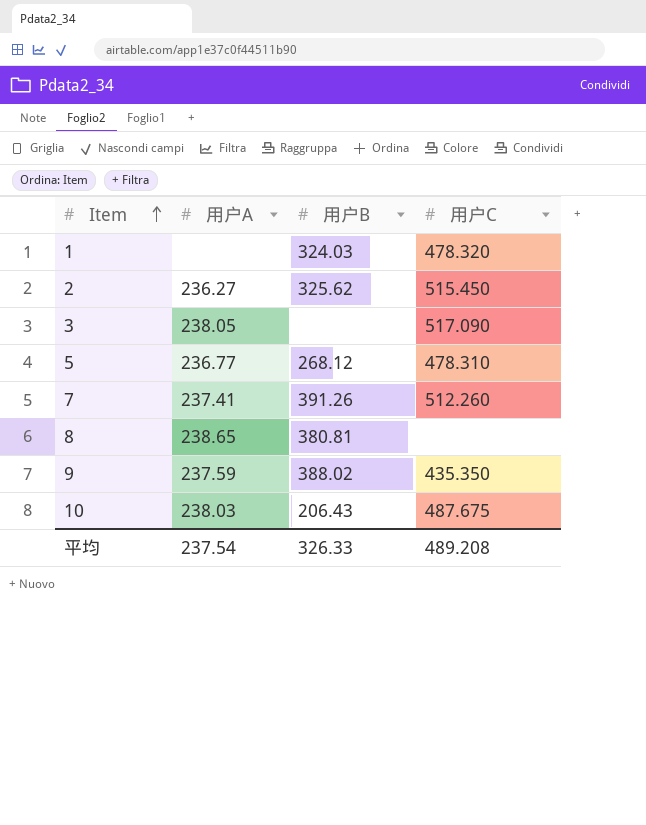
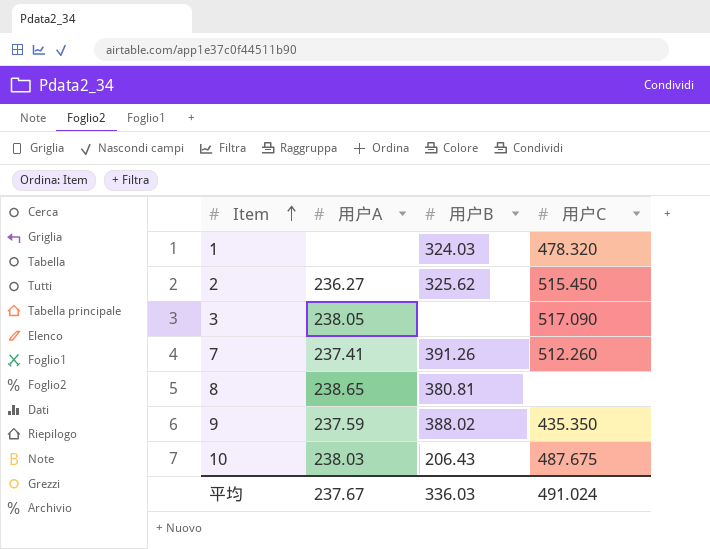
row 5: 236.77 | 268.12 | 478.310 -> none
平均 | 用户A: 237.54 -> 237.67
平均 | 用户B: 326.33 -> 336.03
平均 | 用户C: 489.208 -> 491.024

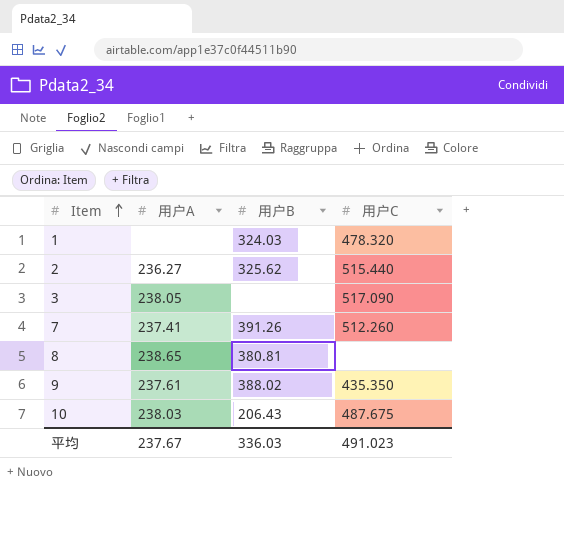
2 | 用户C: 515.450 -> 515.440
9 | 用户A: 237.59 -> 237.61
平均 | 用户C: 491.024 -> 491.023

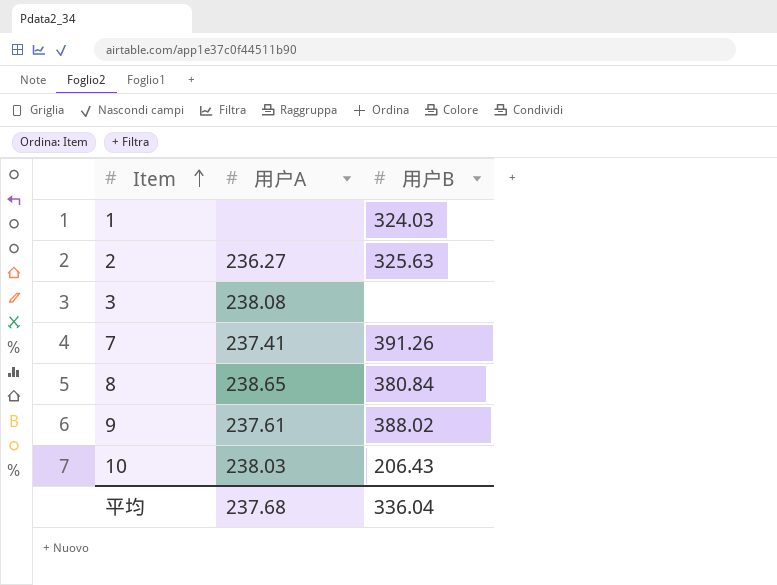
column 用户C | position: 4 -> none
2 | 用户B: 325.62 -> 325.63
3 | 用户A: 238.05 -> 238.08
8 | 用户B: 380.81 -> 380.84
平均 | 用户A: 237.67 -> 237.68
平均 | 用户B: 336.03 -> 336.04

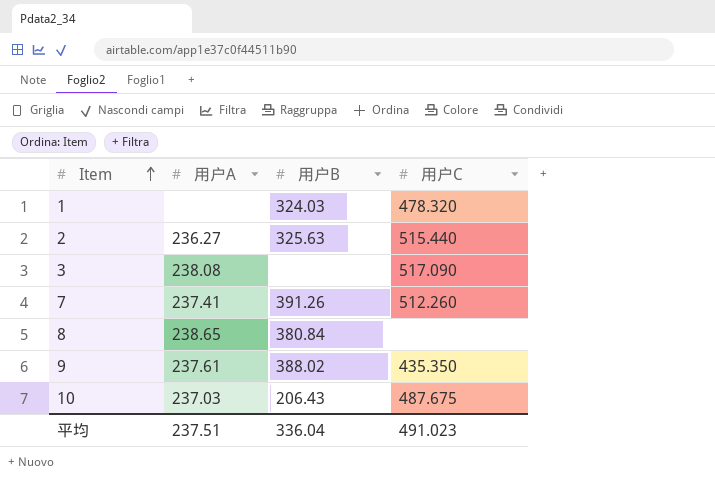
column 用户C | position: none -> 4
10 | 用户A: 238.03 -> 237.03
平均 | 用户A: 237.68 -> 237.51

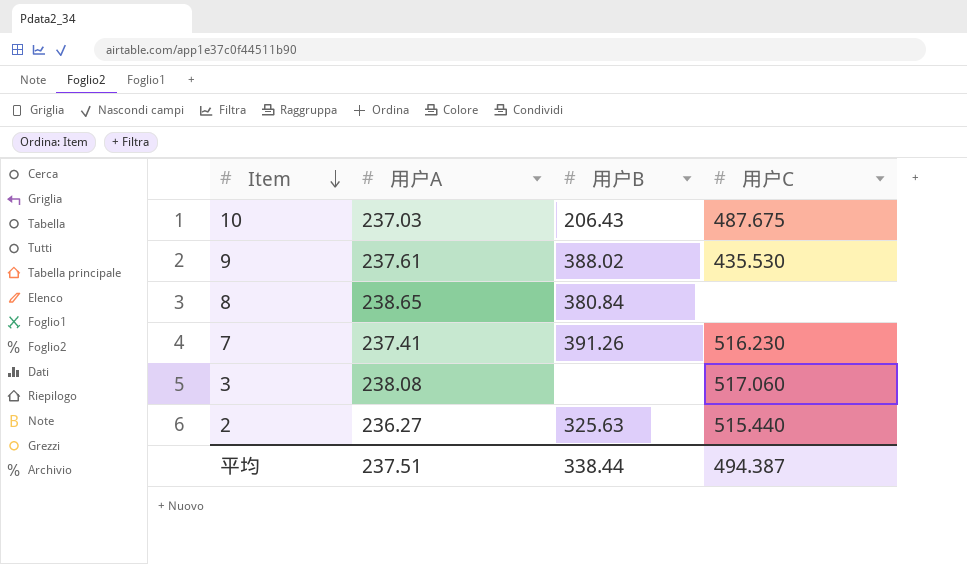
row order: Item ascending -> Item descending
row 1: none | 324.03 | 478.320 -> none
9 | 用户C: 435.350 -> 435.530
7 | 用户C: 512.260 -> 516.230
3 | 用户C: 517.090 -> 517.060
平均 | 用户B: 336.04 -> 338.44
平均 | 用户C: 491.023 -> 494.387

